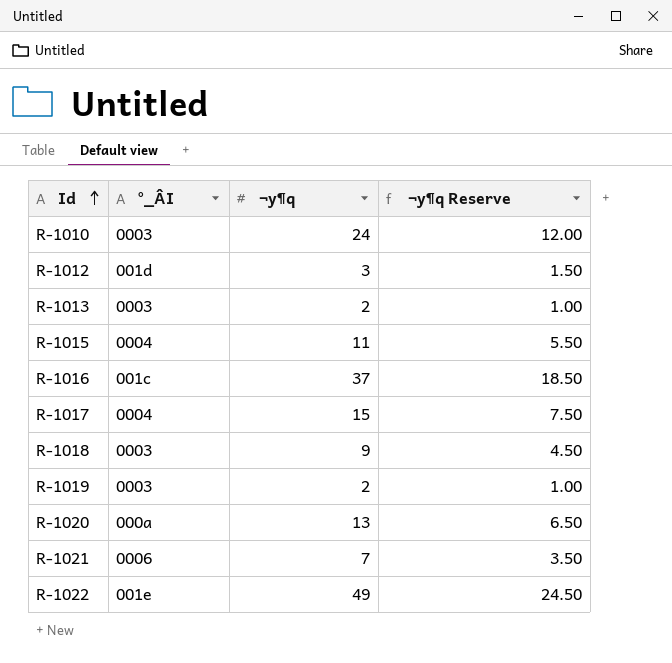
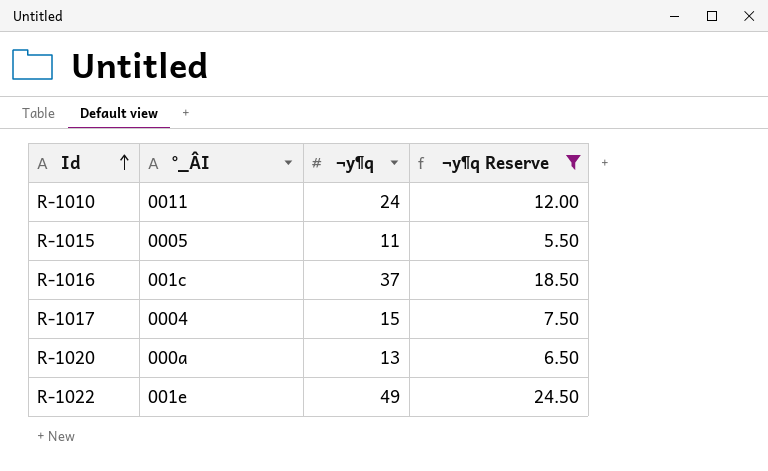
filter: none -> ¬y¶q Reserve >= 5.50
R-1010 | °_ÂI: 0003 -> 0011
R-1015 | °_ÂI: 0004 -> 0005

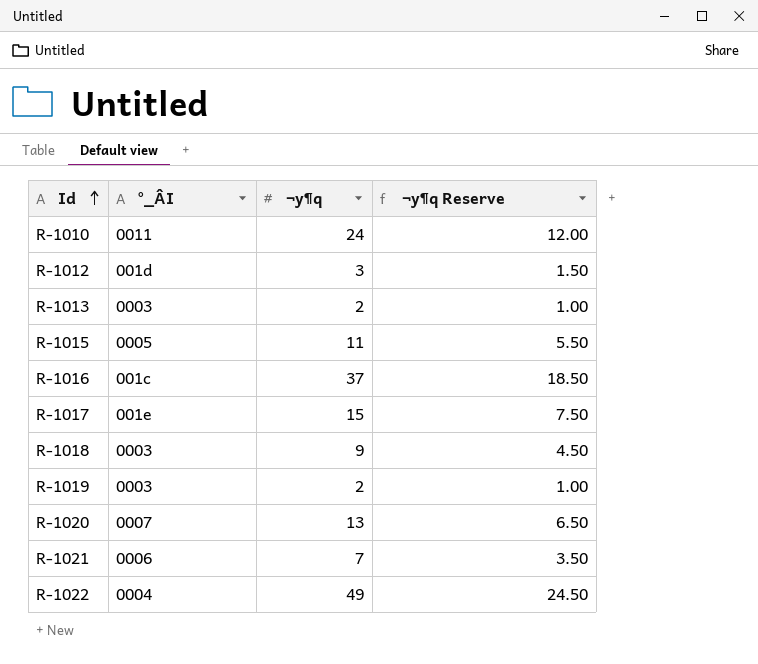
filter: ¬y¶q Reserve >= 5.50 -> none
R-1017 | °_ÂI: 0004 -> 001e
R-1020 | °_ÂI: 000a -> 0007
R-1022 | °_ÂI: 001e -> 0004

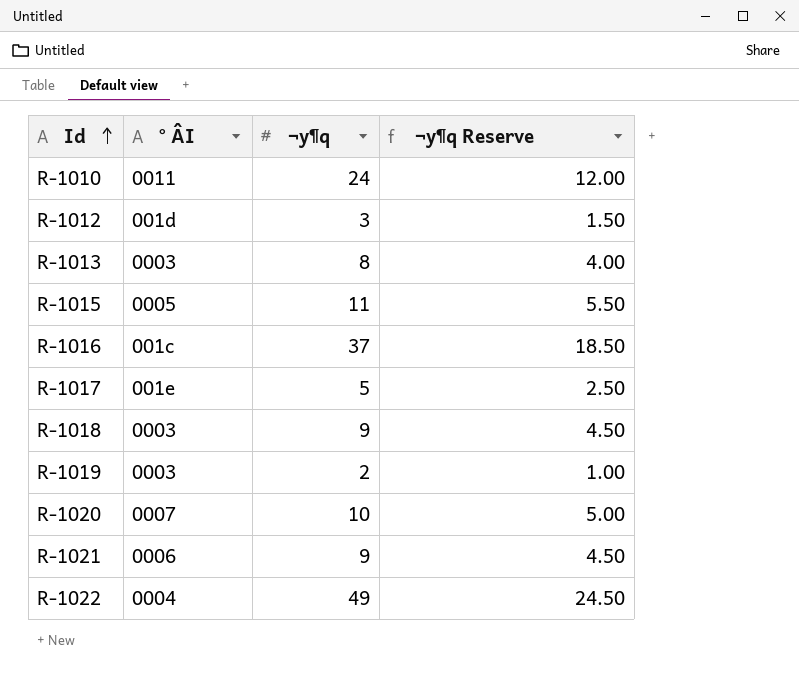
column name: °_ÂI -> ° ÂI
R-1013 | ¬y¶q: 2 -> 8
R-1013 | ¬y¶q Reserve: 1.00 -> 4.00
R-1017 | ¬y¶q: 15 -> 5
R-1017 | ¬y¶q Reserve: 7.50 -> 2.50
R-1020 | ¬y¶q: 13 -> 10
R-1020 | ¬y¶q Reserve: 6.50 -> 5.00
R-1021 | ¬y¶q: 7 -> 9
R-1021 | ¬y¶q Reserve: 3.50 -> 4.50

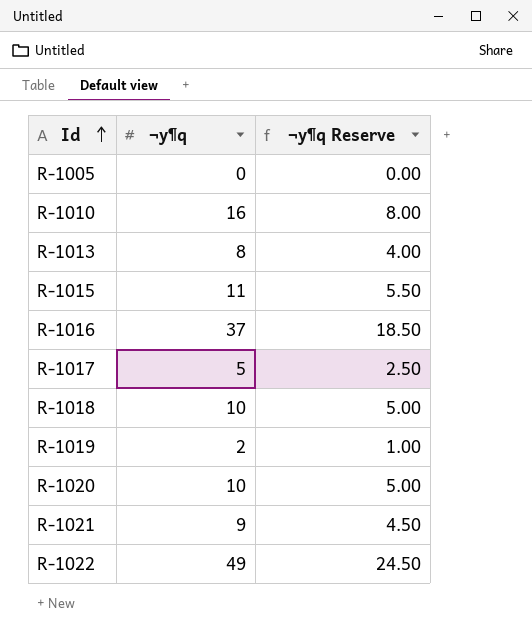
column ° ÂI | position: 2 -> none
row R-1012: 001d | 3 | 1.50 -> none
row R-1005: none -> 0 | 0.00
R-1010 | ¬y¶q: 24 -> 16
R-1010 | ¬y¶q Reserve: 12.00 -> 8.00
R-1018 | ¬y¶q: 9 -> 10
R-1018 | ¬y¶q Reserve: 4.50 -> 5.00

